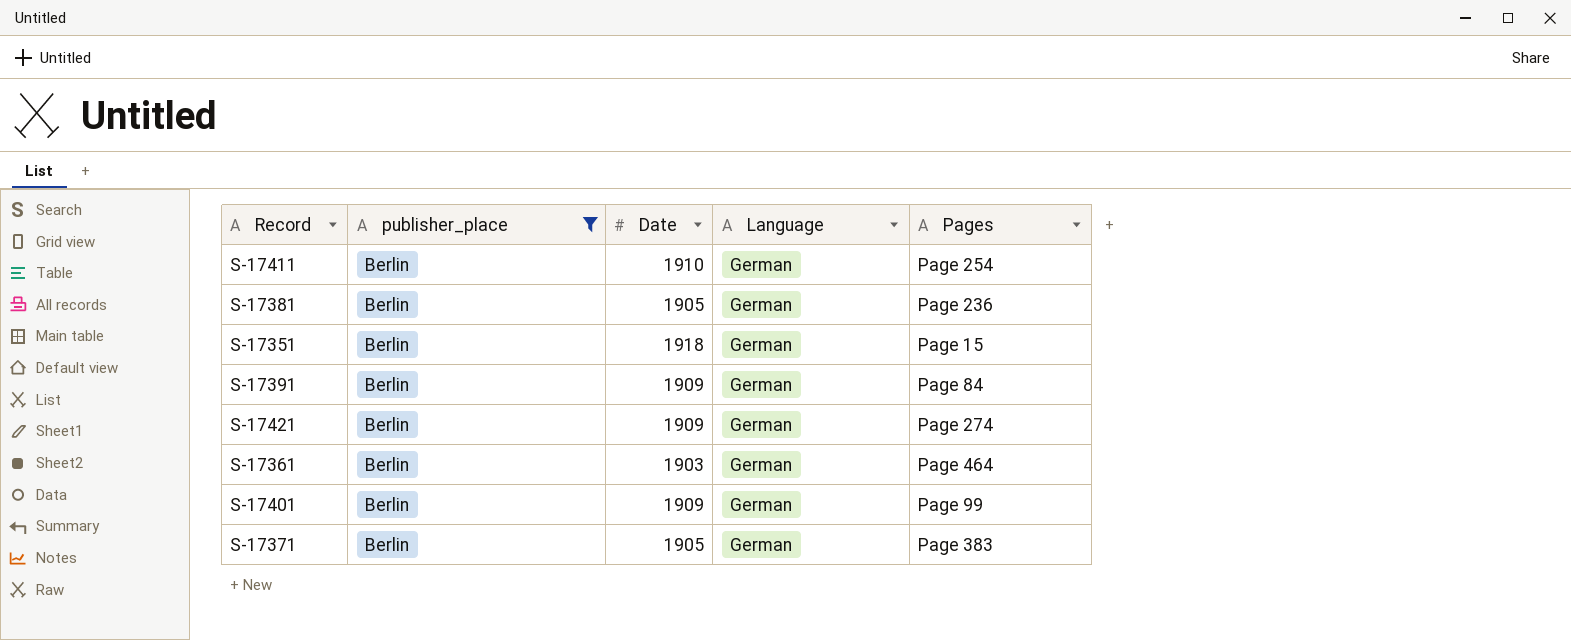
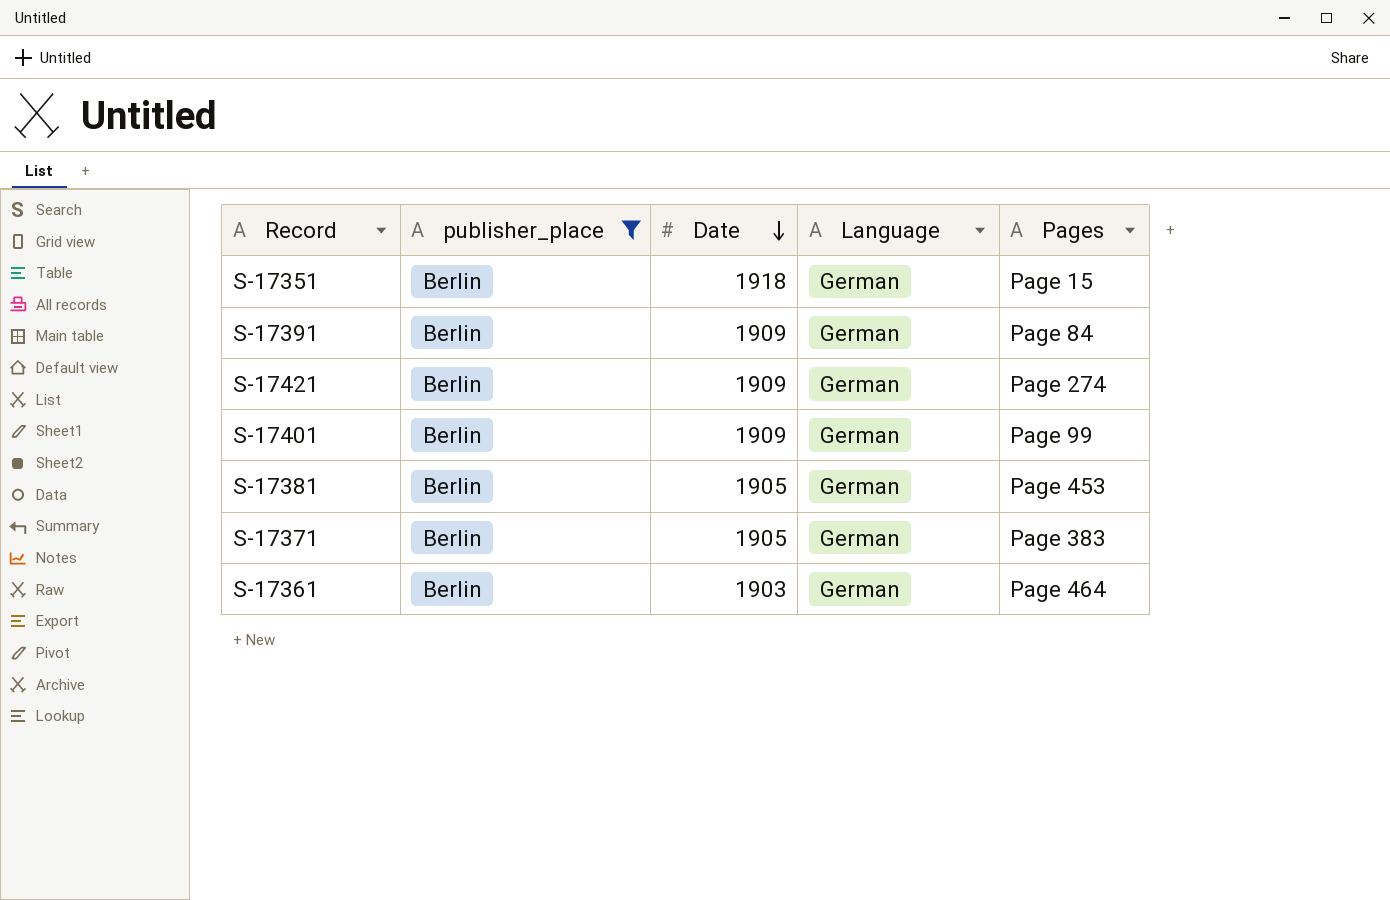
row order: none -> Date descending
row S-17411: Berlin | 1910 | German | Page 254 -> none
S-17381 | Pages: Page 236 -> Page 453

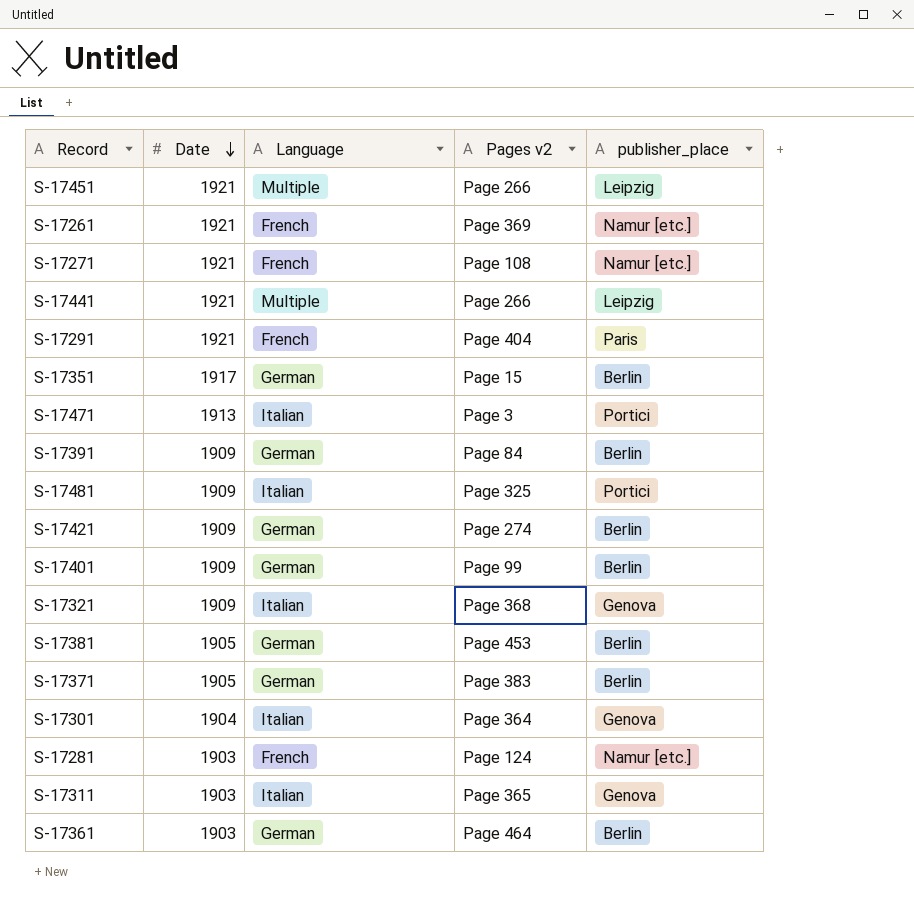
filter: publisher_place = Berlin -> none
column name: Pages -> Pages v2
column publisher_place | position: 2 -> 5
S-17351 | Date: 1918 -> 1917

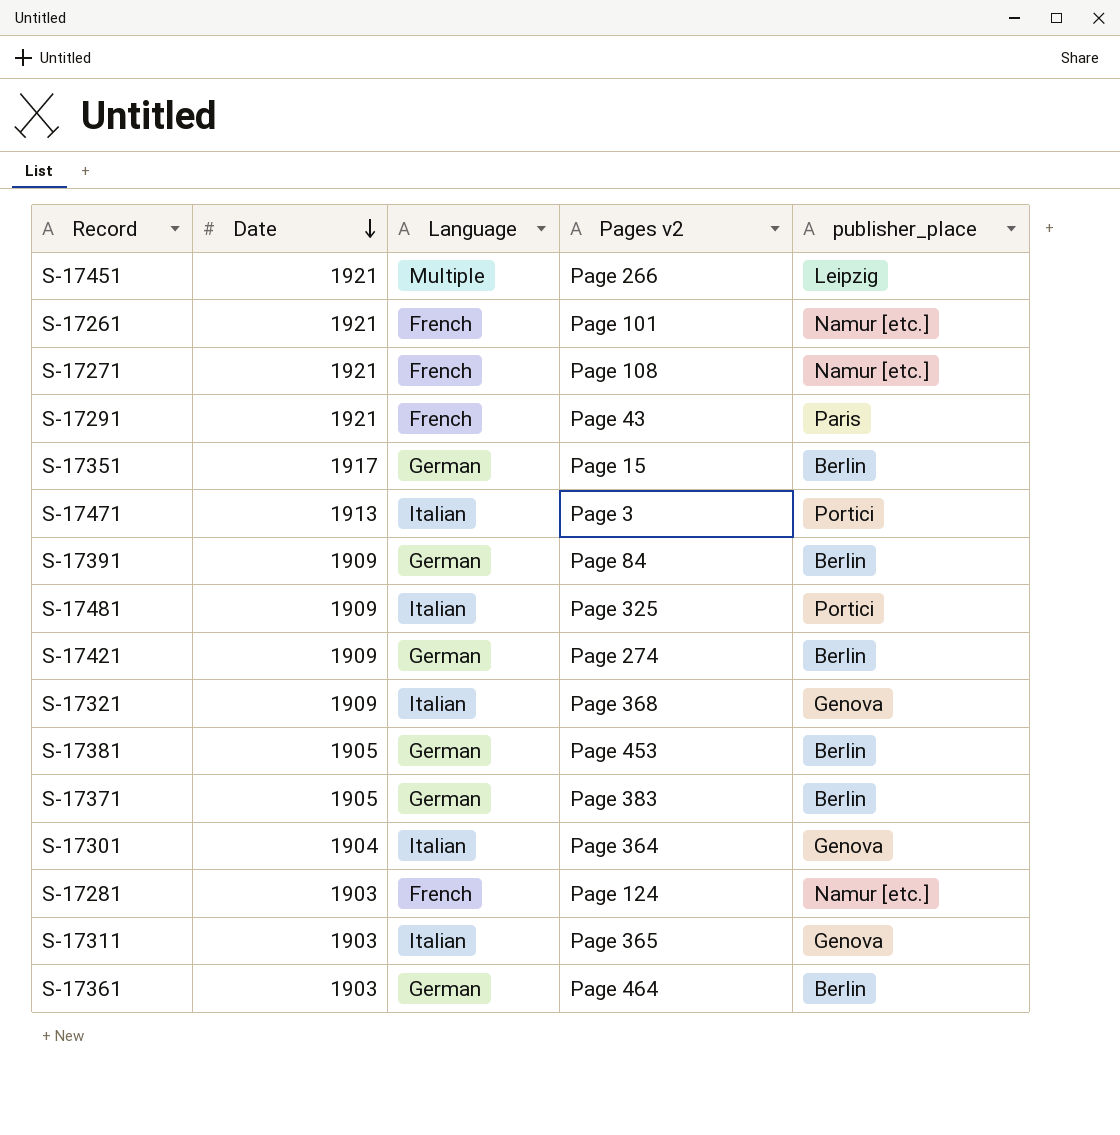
row S-17441: 1921 | Multiple | Page 266 | Leipzig -> none
row S-17401: 1909 | German | Page 99 | Berlin -> none
S-17261 | Pages v2: Page 369 -> Page 101
S-17291 | Pages v2: Page 404 -> Page 43

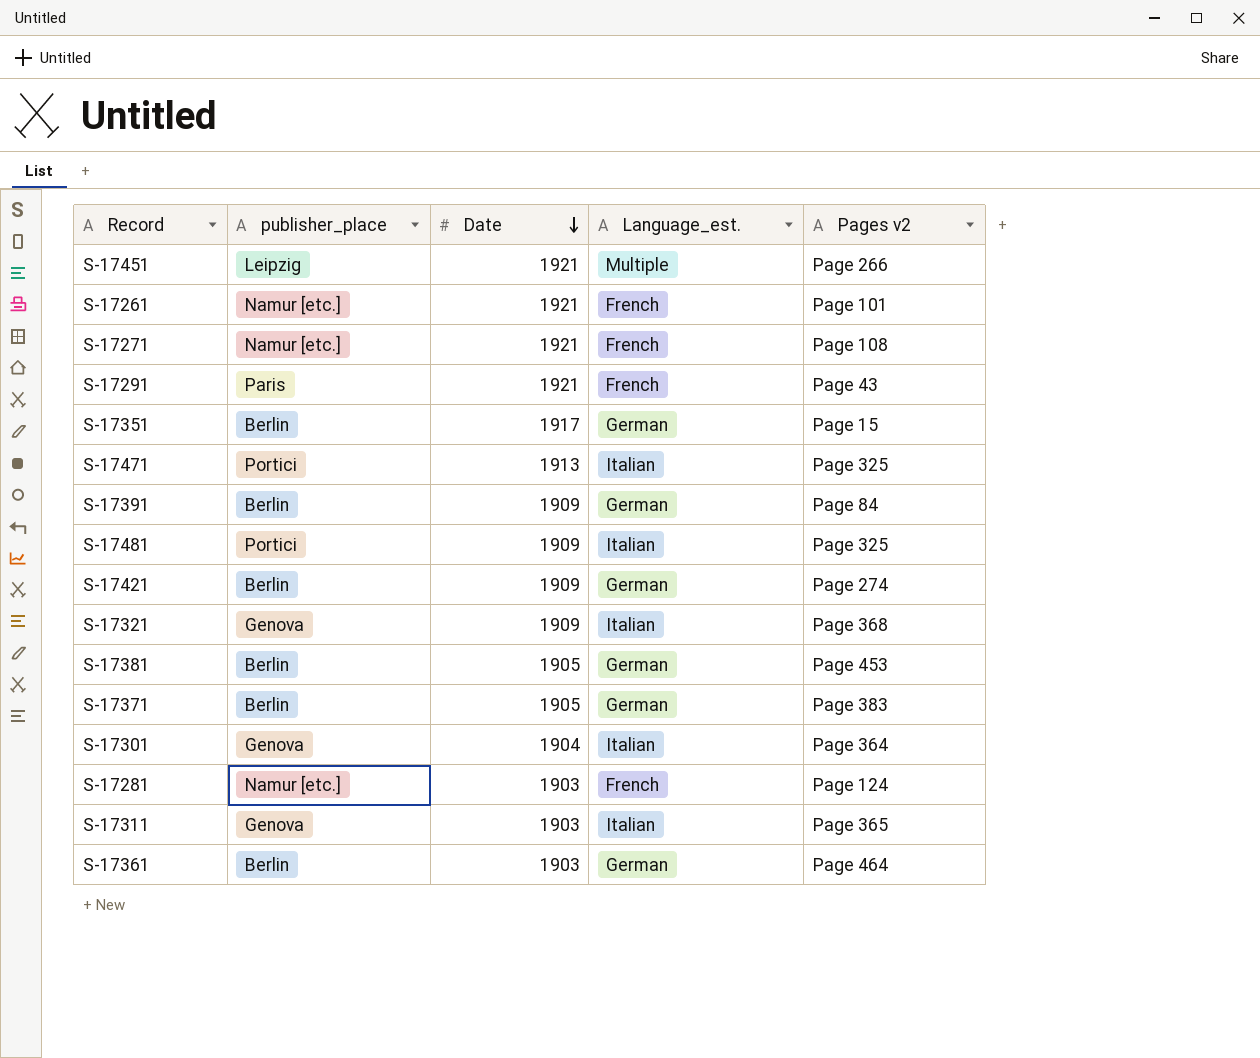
column publisher_place | position: 5 -> 2
column name: Language -> Language_est.
S-17471 | Pages v2: Page 3 -> Page 325

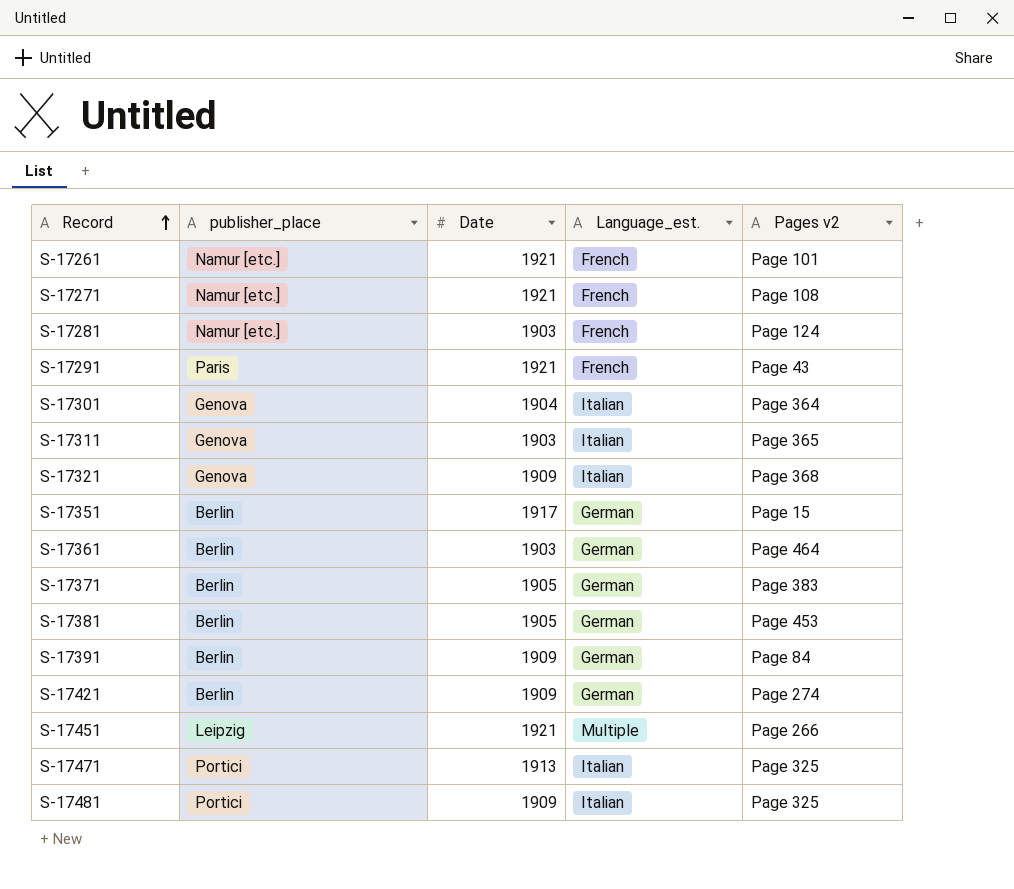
row order: Date descending -> Record ascending

